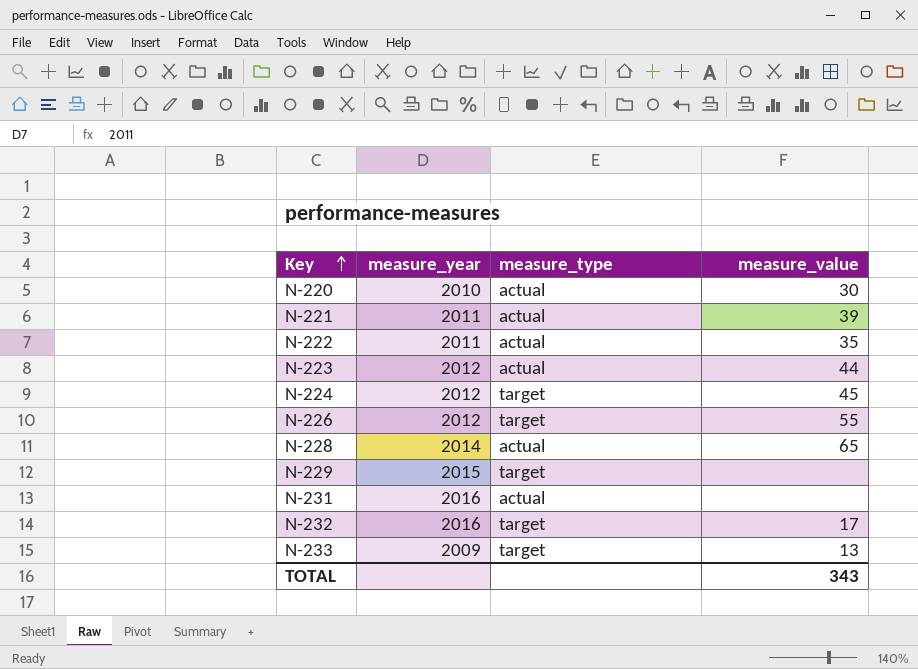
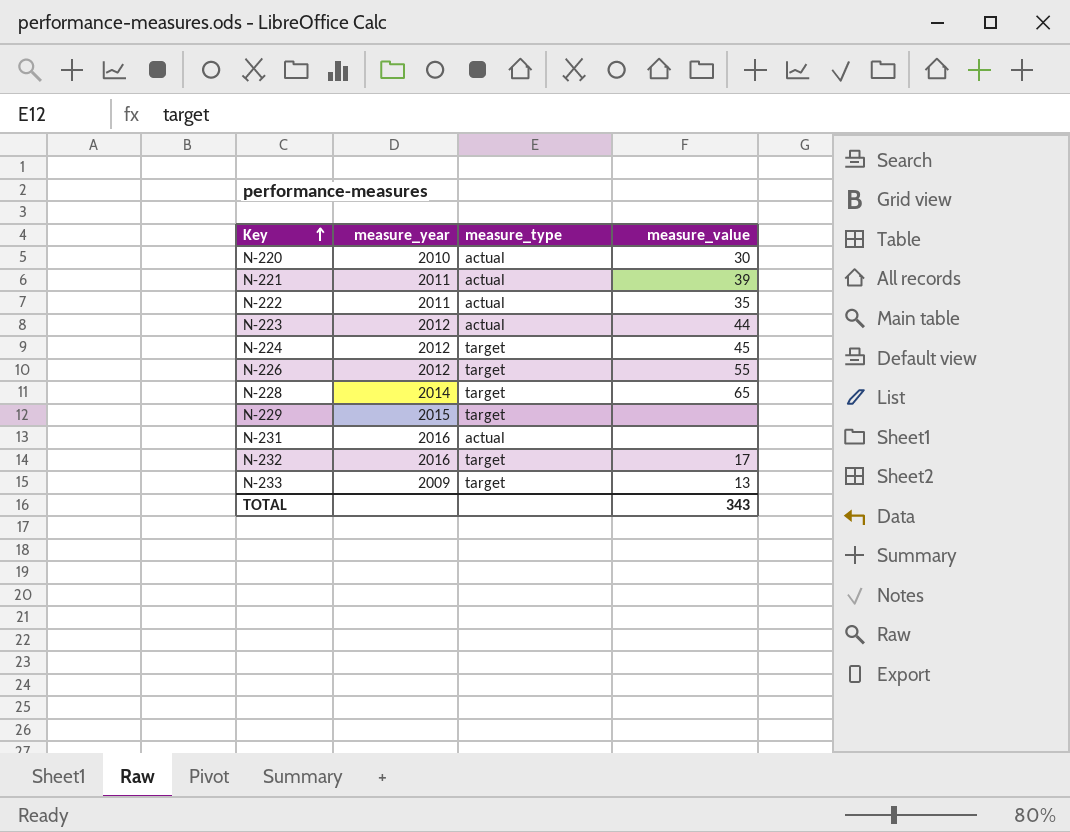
N-228 | measure_type: actual -> target

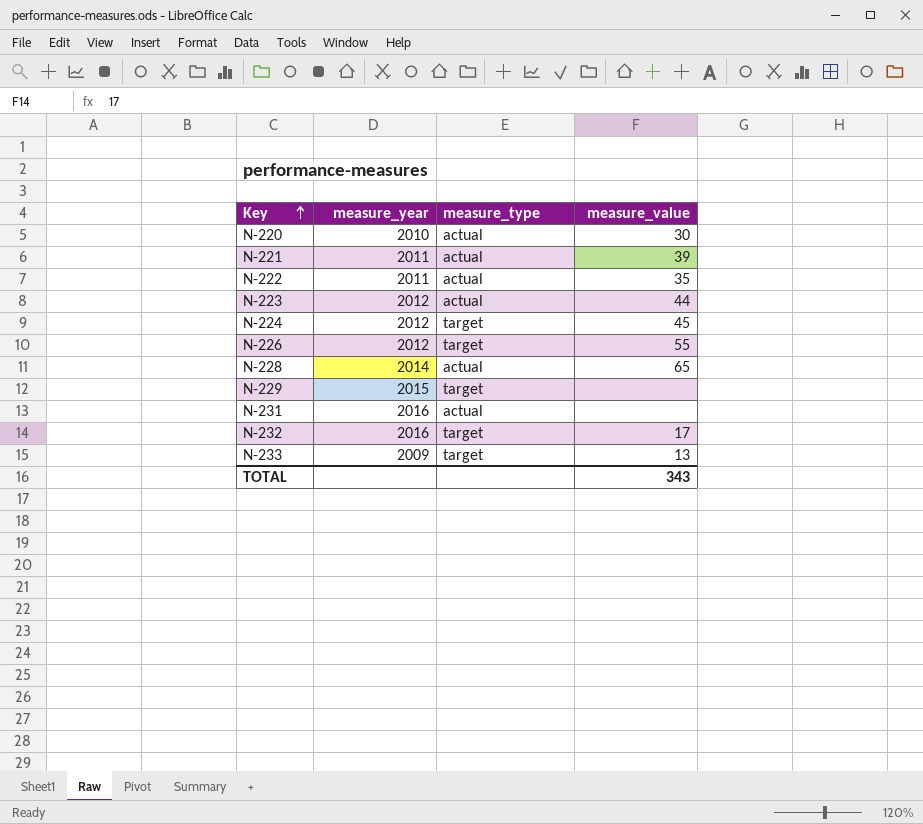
N-228 | measure_type: target -> actual

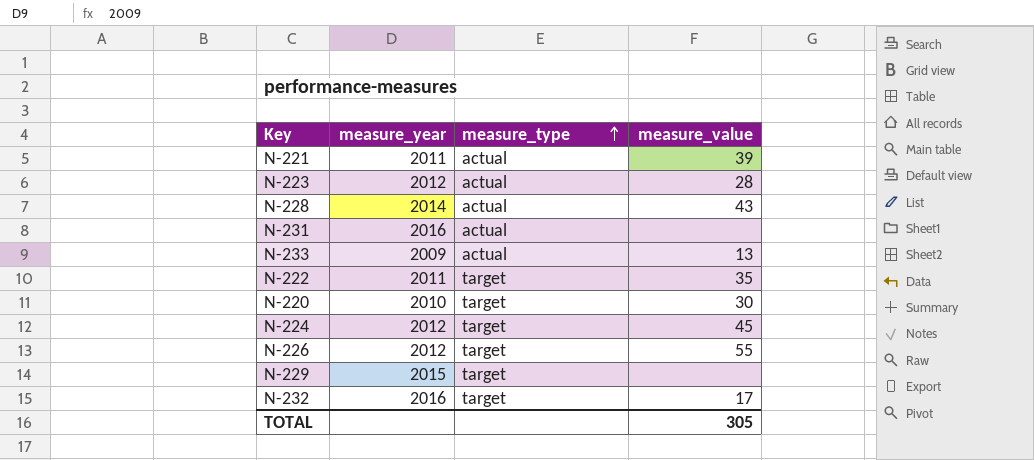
row order: Key ascending -> measure_type ascending
N-223 | measure_value: 44 -> 28
N-228 | measure_value: 65 -> 43
N-233 | measure_type: target -> actual
N-222 | measure_type: actual -> target
N-220 | measure_type: actual -> target
TOTAL | measure_value: 343 -> 305

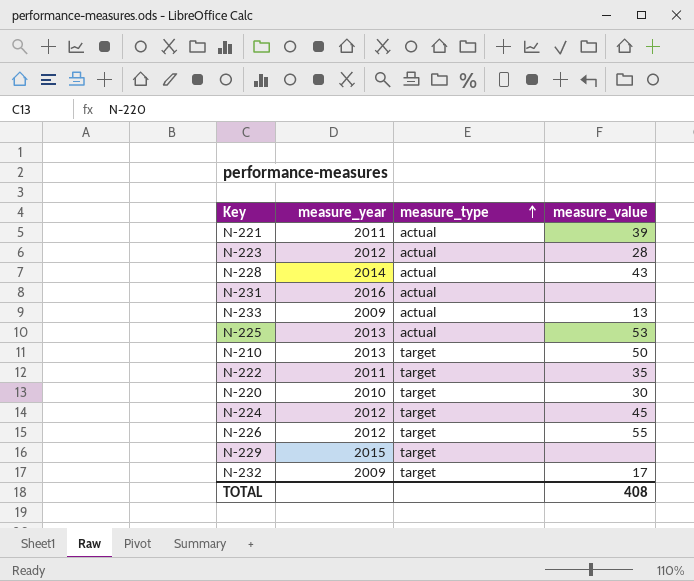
row N-225: none -> 2013 | actual | 53
row N-210: none -> 2013 | target | 50
N-232 | measure_year: 2016 -> 2009
TOTAL | measure_value: 305 -> 408

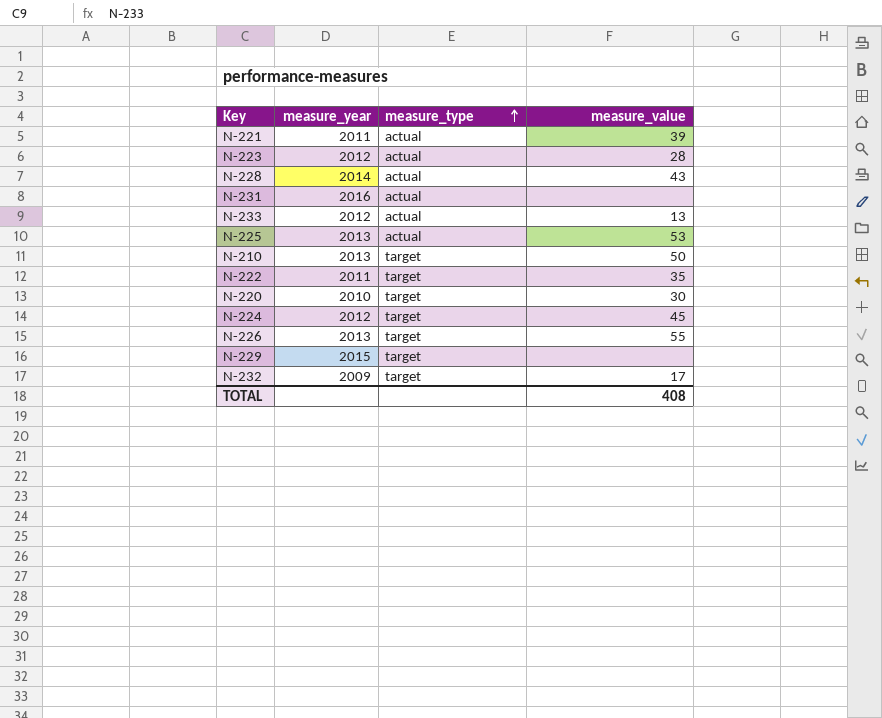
N-233 | measure_year: 2009 -> 2012
N-226 | measure_year: 2012 -> 2013

